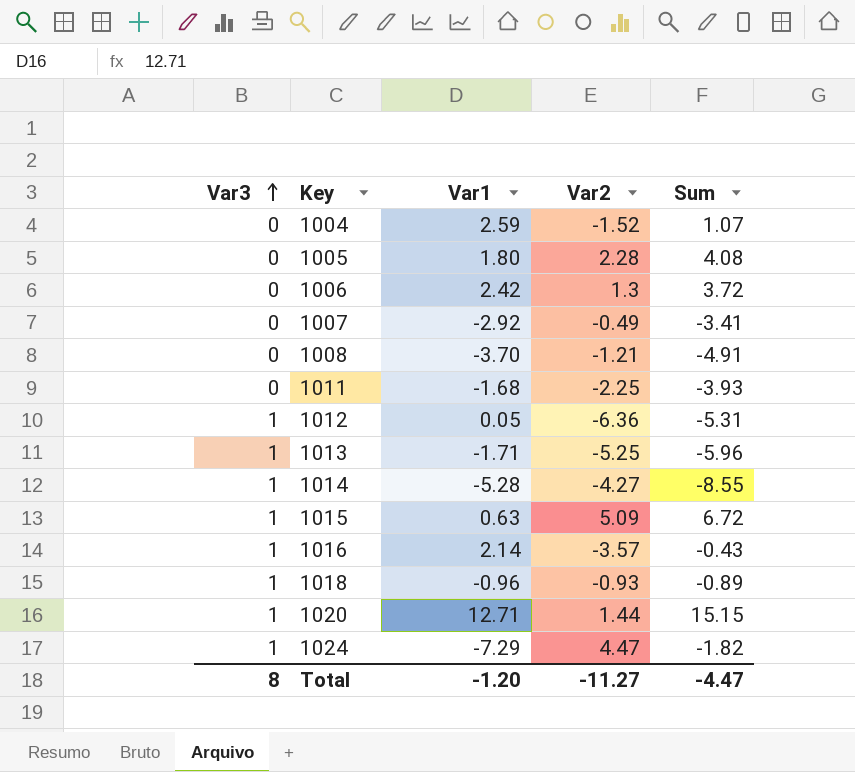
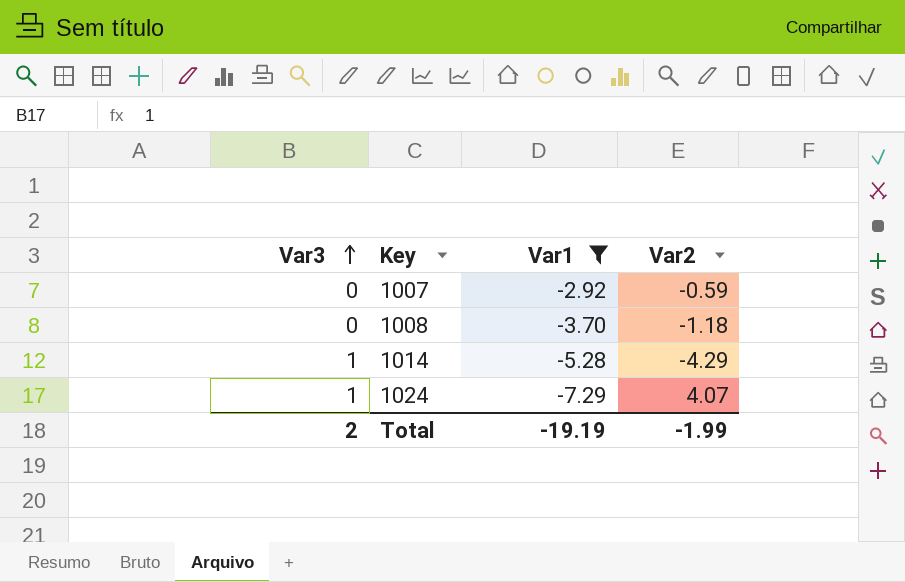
filter: none -> Var1 <= -2.92
column Sum | formula: [Var3] + [Var1] + [Var2] -> none
1007 | Var2: -0.49 -> -0.59
1008 | Var2: -1.21 -> -1.18
1014 | Var2: -4.27 -> -4.29
1024 | Var2: 4.47 -> 4.07
Total | Var3: 8 -> 2
Total | Var1: -1.20 -> -19.19
Total | Var2: -11.27 -> -1.99

